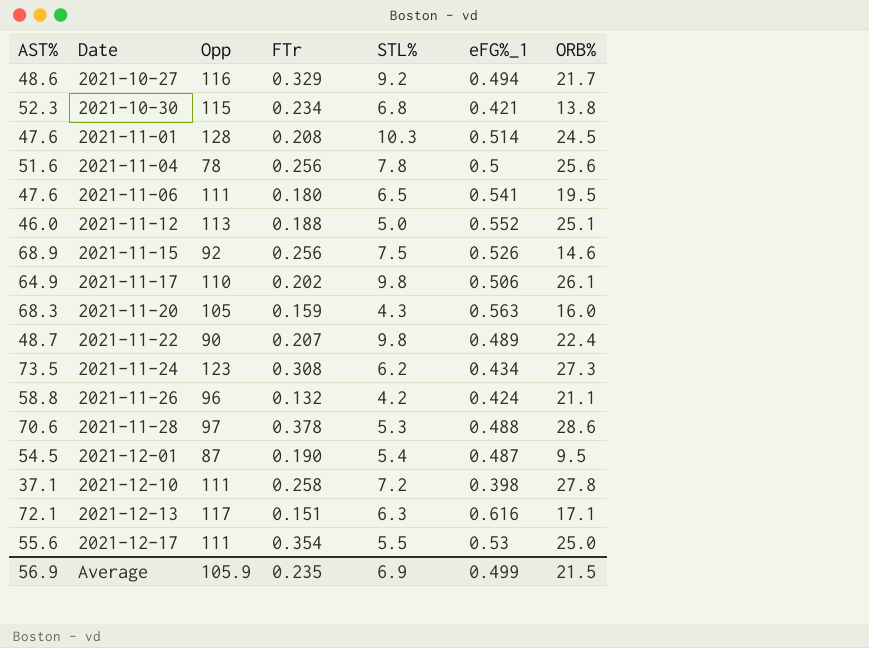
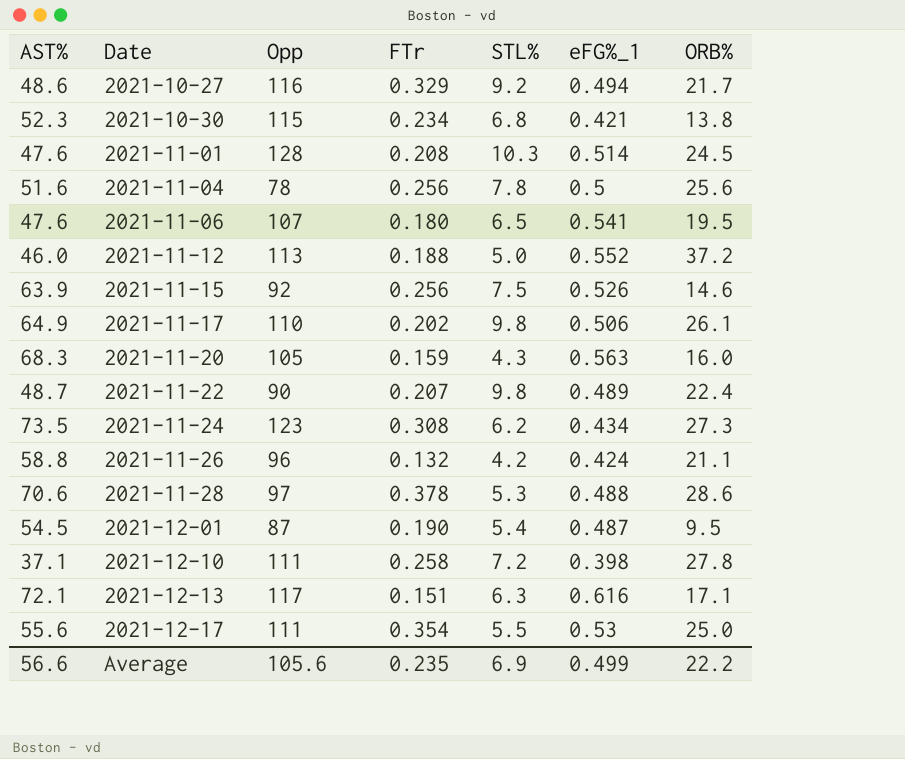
2021-11-06 | Opp: 111 -> 107
2021-11-12 | ORB%: 25.1 -> 37.2
2021-11-15 | AST%: 68.9 -> 63.9
Average | AST%: 56.9 -> 56.6
Average | Opp: 105.9 -> 105.6
Average | ORB%: 21.5 -> 22.2

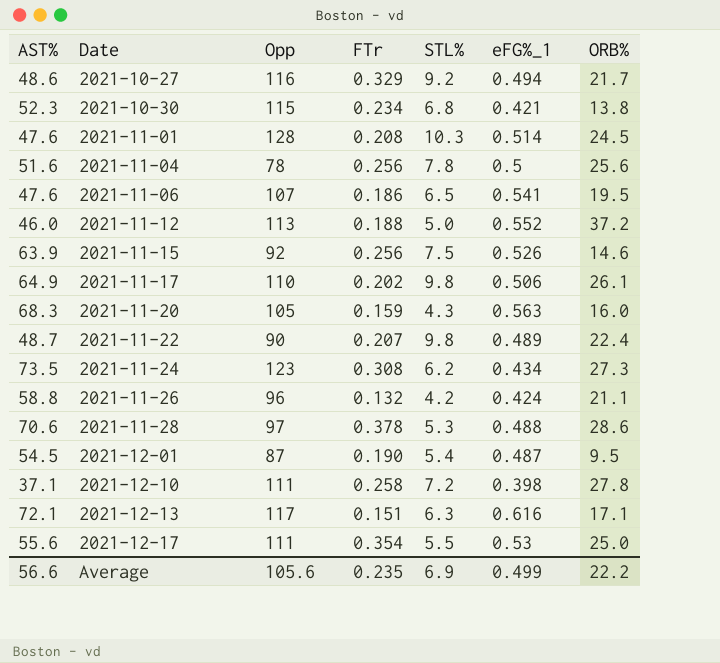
2021-11-06 | FTr: 0.180 -> 0.186

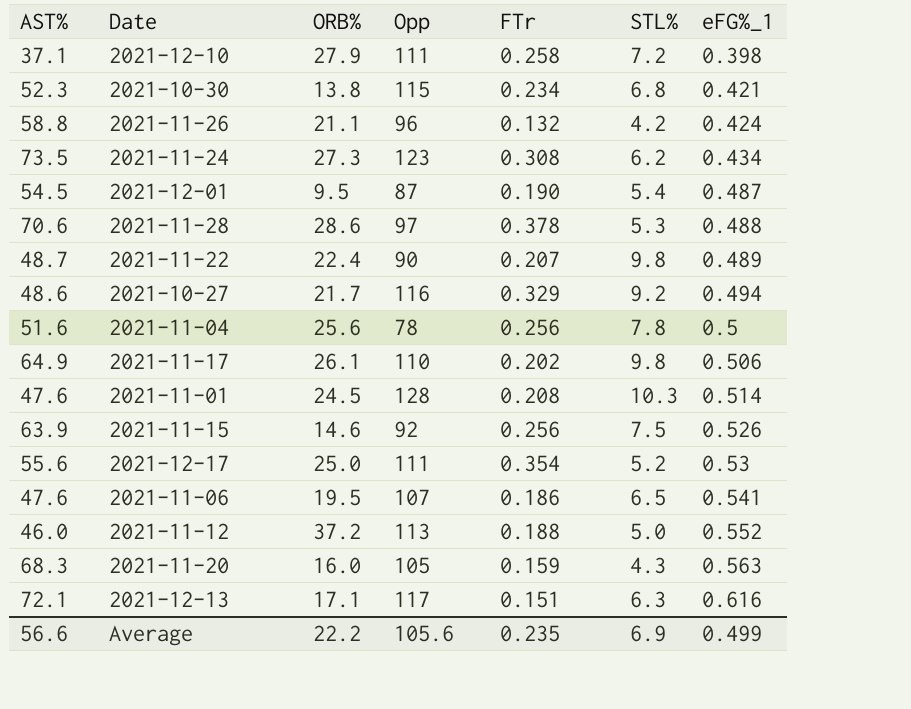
row order: Date ascending -> eFG%_1 ascending
column ORB% | position: 7 -> 3
2021-12-10 | ORB%: 27.8 -> 27.9
2021-12-17 | STL%: 5.5 -> 5.2

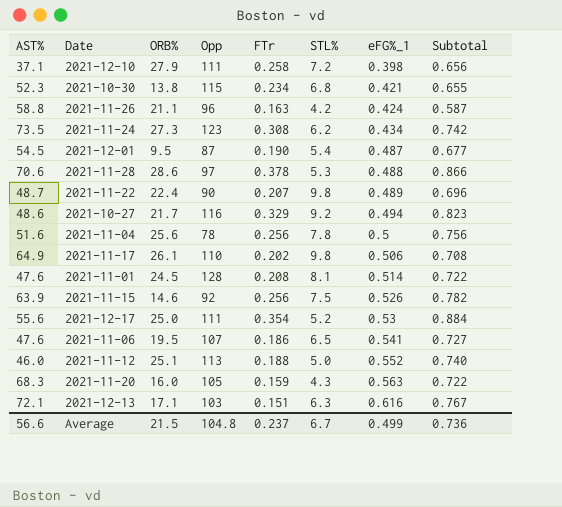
column Subtotal | formula: none -> [FTr] + [eFG%_1]
2021-11-26 | FTr: 0.132 -> 0.163
2021-11-01 | STL%: 10.3 -> 8.1
2021-11-12 | ORB%: 37.2 -> 25.1
2021-12-13 | Opp: 117 -> 103
Average | ORB%: 22.2 -> 21.5
Average | Opp: 105.6 -> 104.8
Average | FTr: 0.235 -> 0.237
Average | STL%: 6.9 -> 6.7

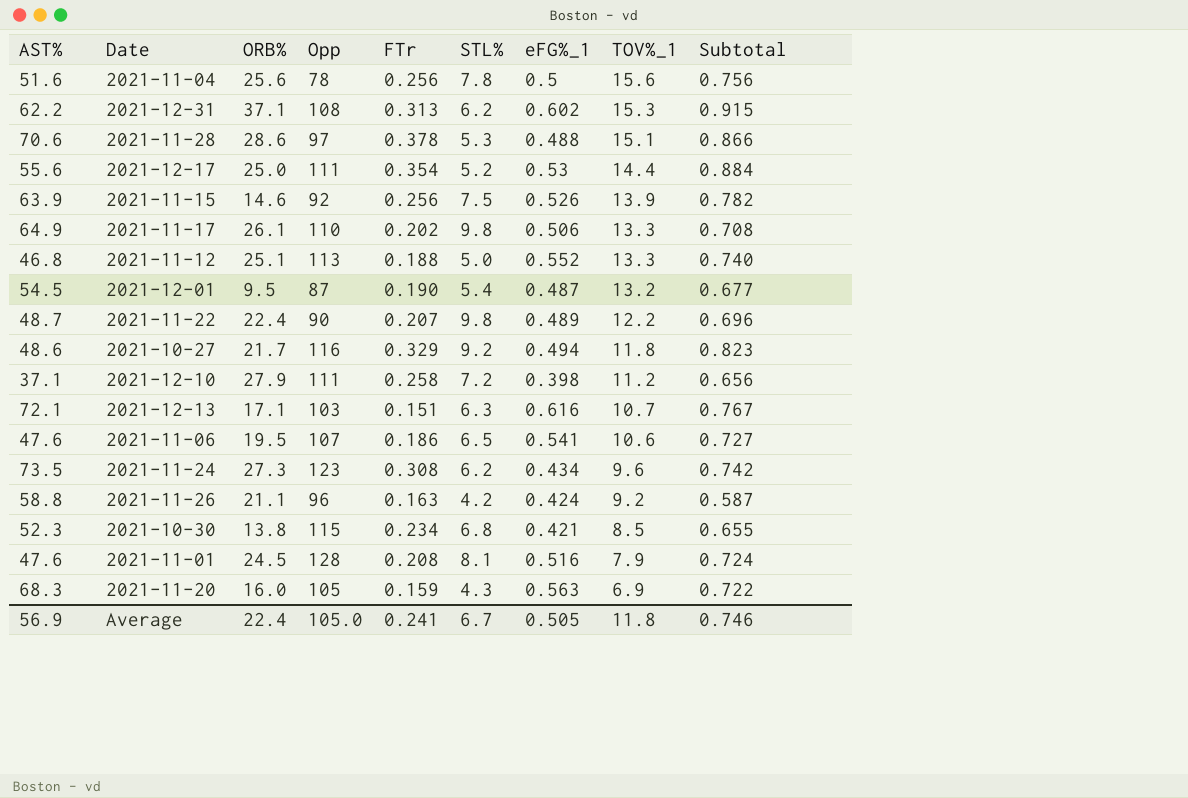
row order: eFG%_1 ascending -> TOV%_1 descending
column TOV%_1 | position: none -> 8
row 2021-12-31: none -> 62.2 | 37.1 | 108 | 0.313 | 6.2 | 0.602 | 15.3 | 0.915
2021-11-12 | AST%: 46.0 -> 46.8
2021-11-01 | eFG%_1: 0.514 -> 0.516
2021-11-01 | Subtotal: 0.722 -> 0.724
Average | AST%: 56.6 -> 56.9
Average | ORB%: 21.5 -> 22.4
Average | Opp: 104.8 -> 105.0
Average | FTr: 0.237 -> 0.241
Average | eFG%_1: 0.499 -> 0.505
Average | Subtotal: 0.736 -> 0.746

